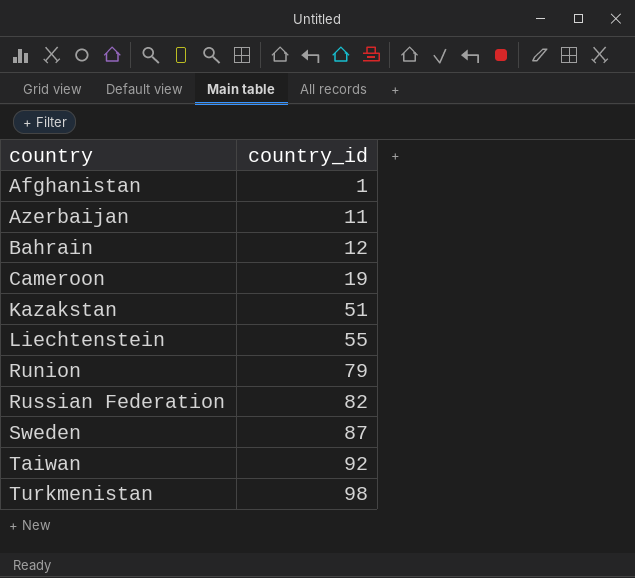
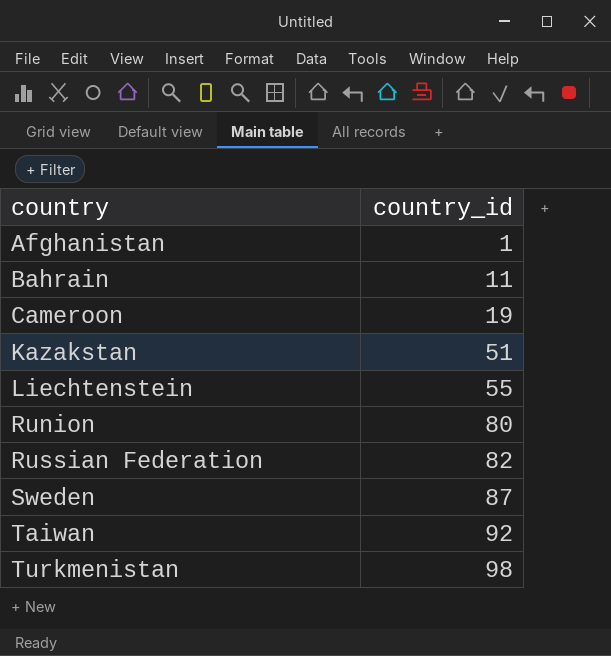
row Azerbaijan: 11 -> none
Bahrain | country_id: 12 -> 11
Runion | country_id: 79 -> 80

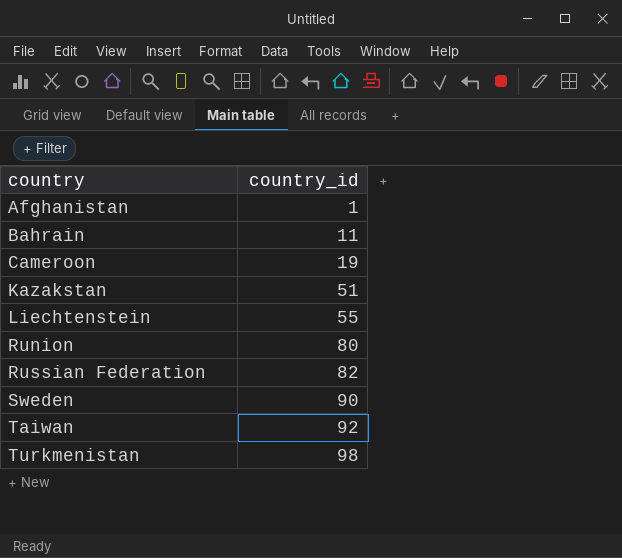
Sweden | country_id: 87 -> 90

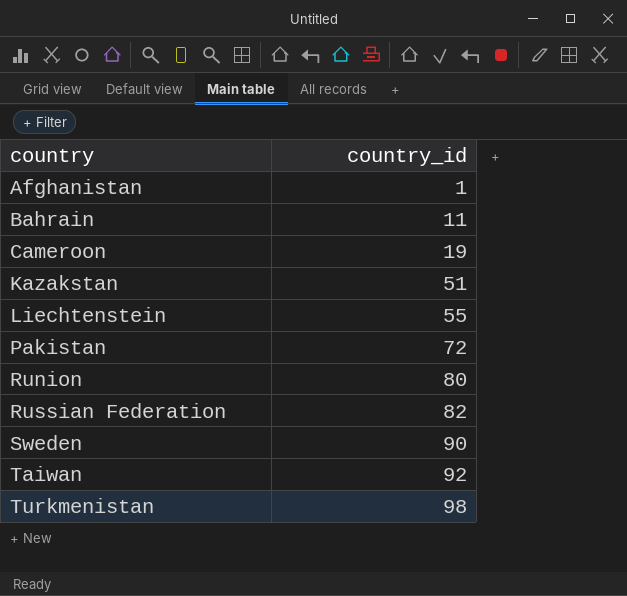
row Pakistan: none -> 72

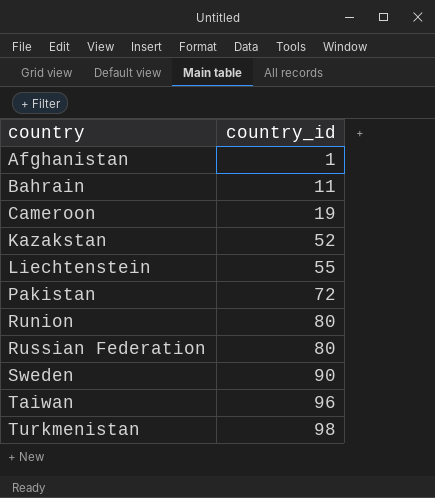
Kazakstan | country_id: 51 -> 52
Russian Federation | country_id: 82 -> 80
Taiwan | country_id: 92 -> 96

